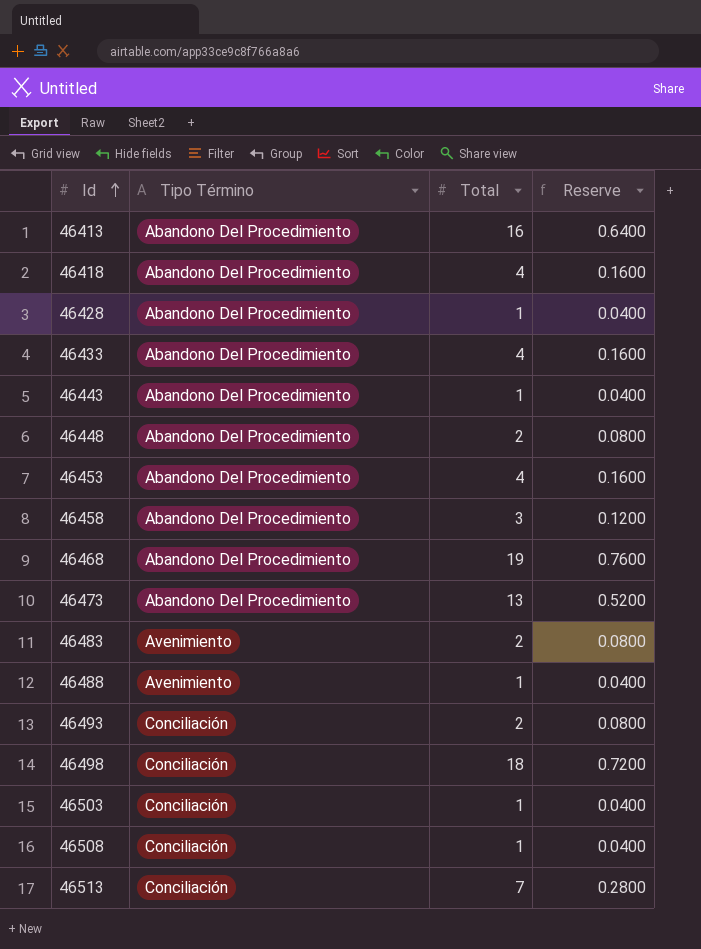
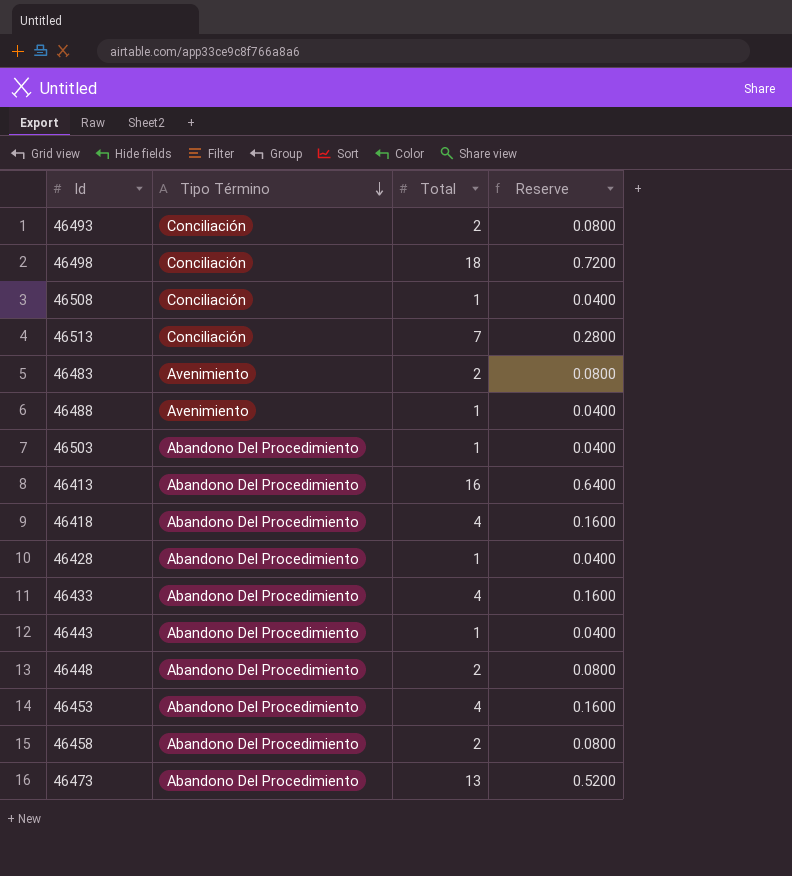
row order: Id ascending -> Tipo Término descending
row 46468: Abandono Del Procedimiento | 19 | 0.7600 -> none
46503 | Tipo Término: Conciliación -> Abandono Del Procedimiento
46458 | Total: 3 -> 2
46458 | Reserve: 0.1200 -> 0.0800

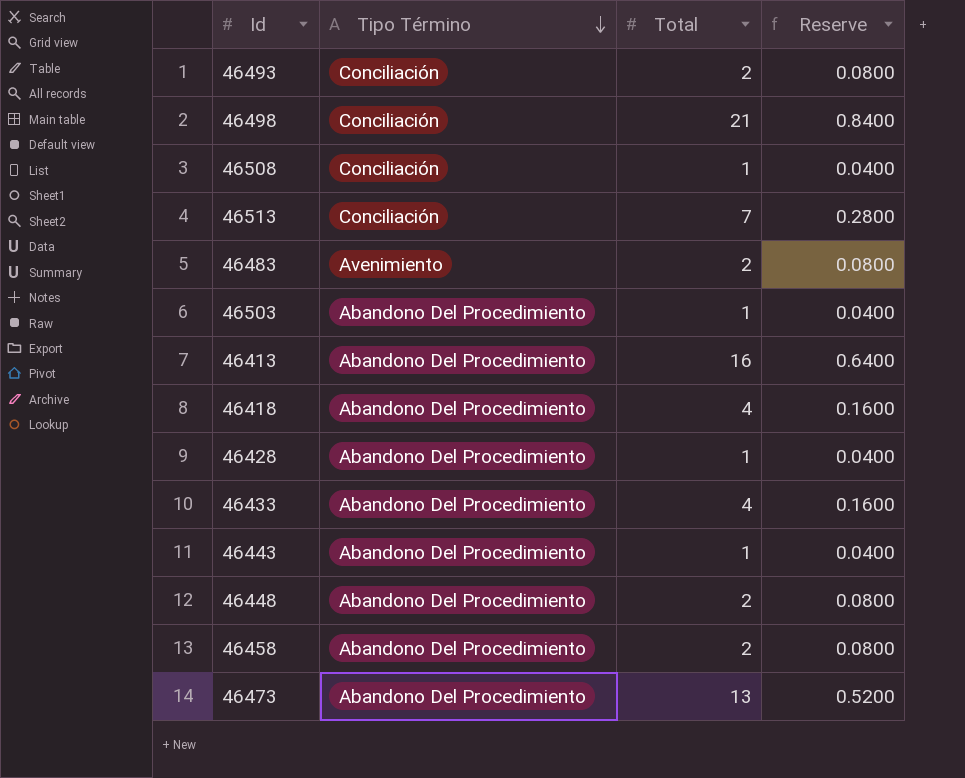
row 46488: Avenimiento | 1 | 0.0400 -> none
row 46453: Abandono Del Procedimiento | 4 | 0.1600 -> none
46498 | Total: 18 -> 21
46498 | Reserve: 0.7200 -> 0.8400

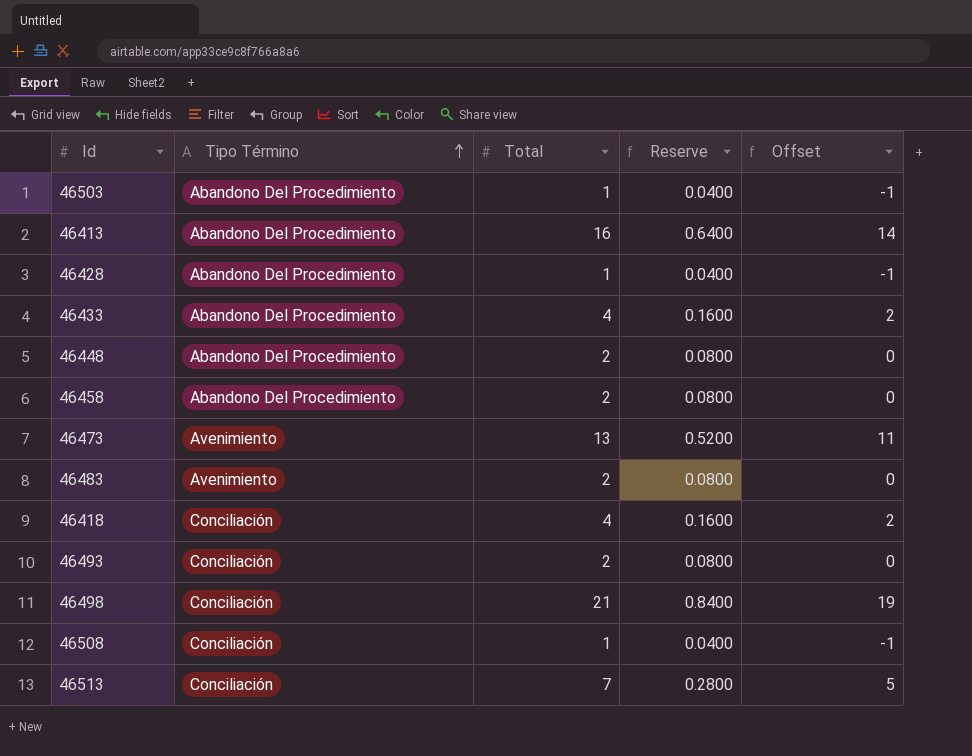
row order: Tipo Término descending -> Tipo Término ascending
column Offset | formula: none -> [Total] - 2
row 46443: Abandono Del Procedimiento | 1 | 0.0400 -> none
46473 | Tipo Término: Abandono Del Procedimiento -> Avenimiento
46418 | Tipo Término: Abandono Del Procedimiento -> Conciliación

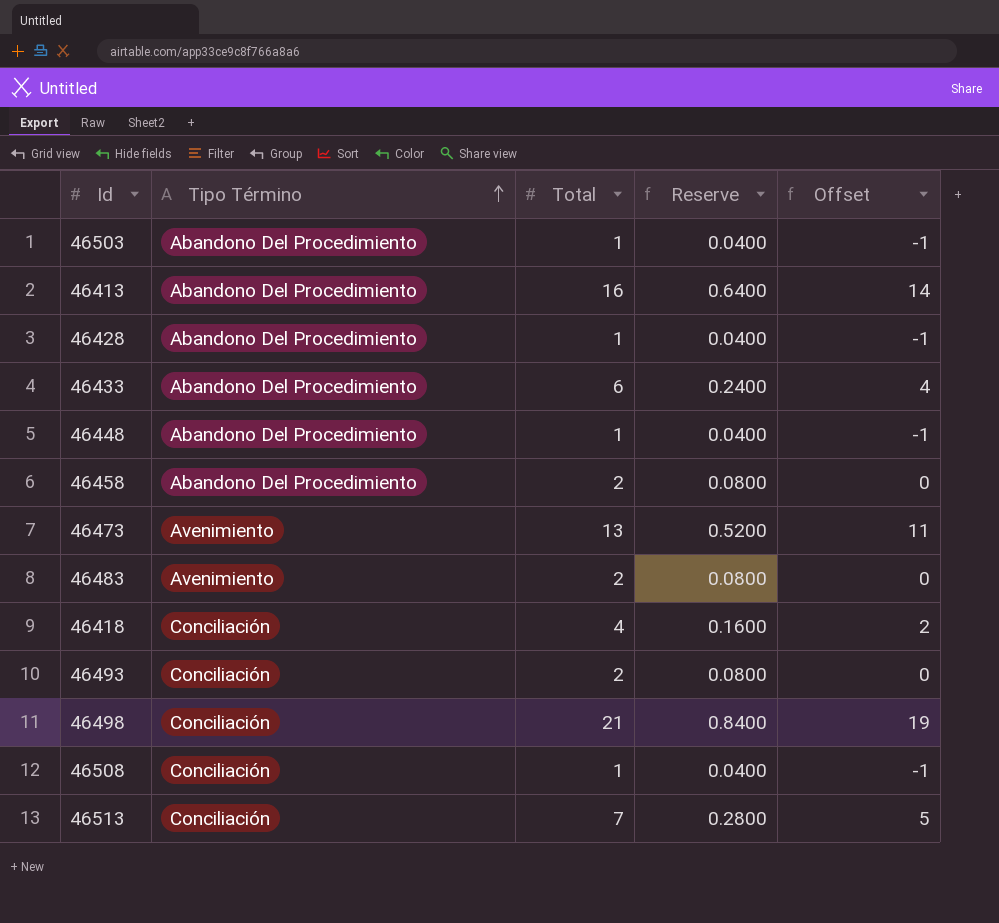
46433 | Total: 4 -> 6
46433 | Reserve: 0.1600 -> 0.2400
46433 | Offset: 2 -> 4
46448 | Total: 2 -> 1
46448 | Reserve: 0.0800 -> 0.0400
46448 | Offset: 0 -> -1

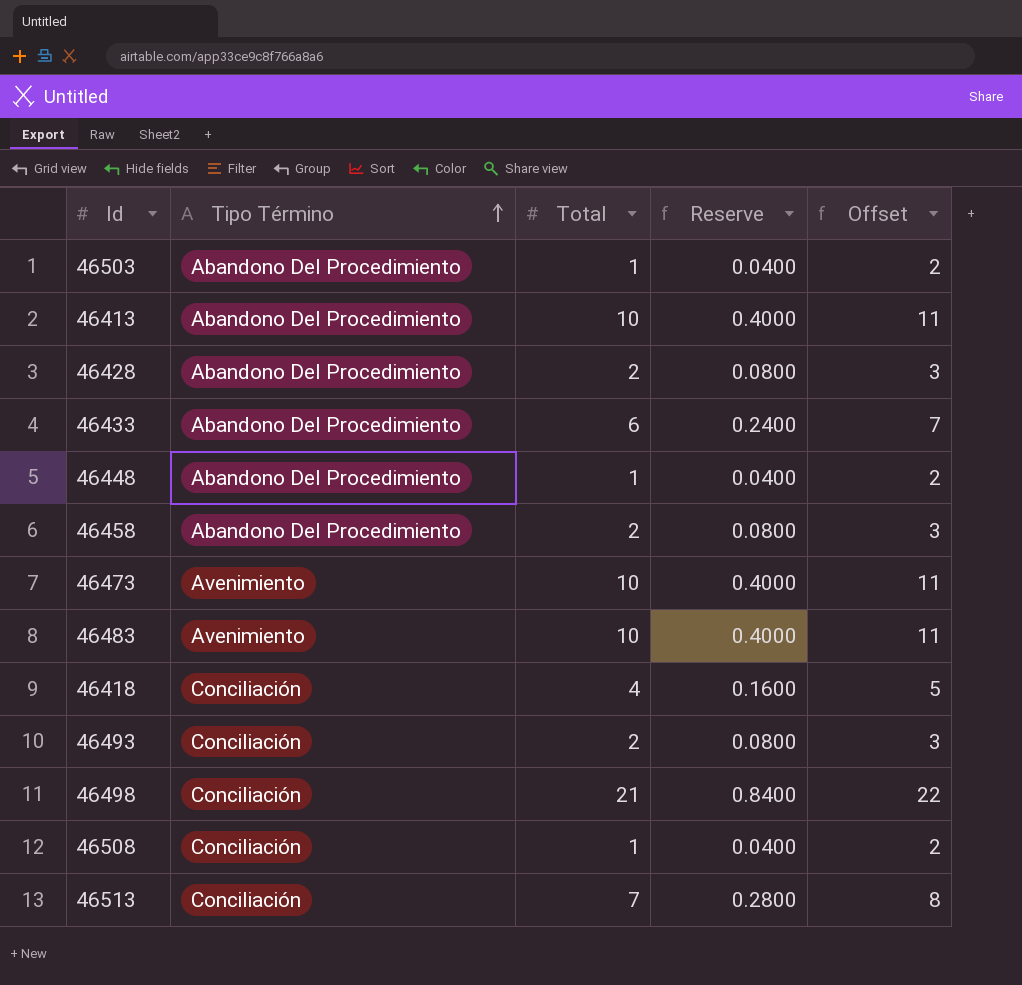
column Offset | formula: [Total] - 2 -> [Total] + 1
46413 | Total: 16 -> 10
46413 | Reserve: 0.6400 -> 0.4000
46428 | Total: 1 -> 2
46428 | Reserve: 0.0400 -> 0.0800
46473 | Total: 13 -> 10
46473 | Reserve: 0.5200 -> 0.4000
46483 | Total: 2 -> 10
46483 | Reserve: 0.0800 -> 0.4000

